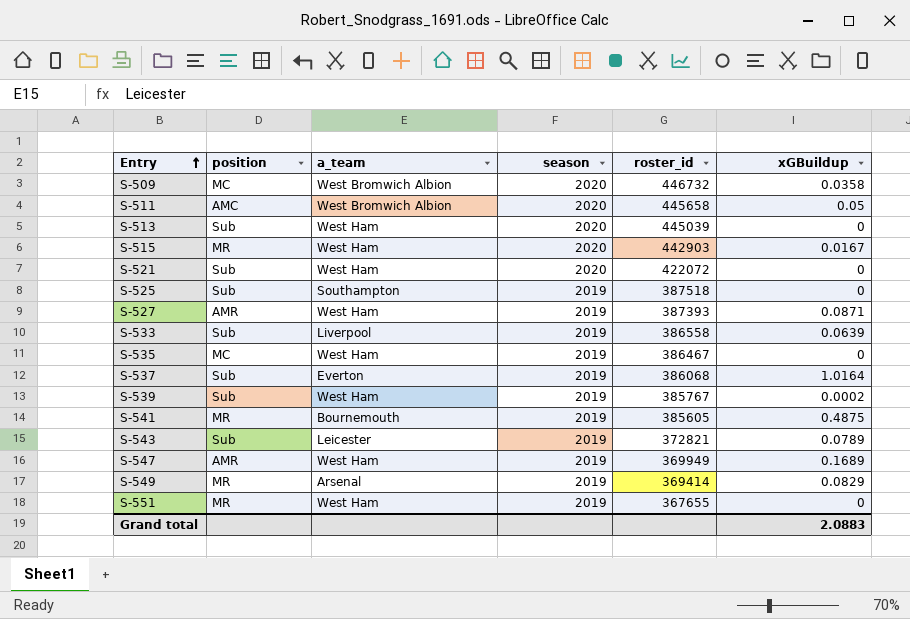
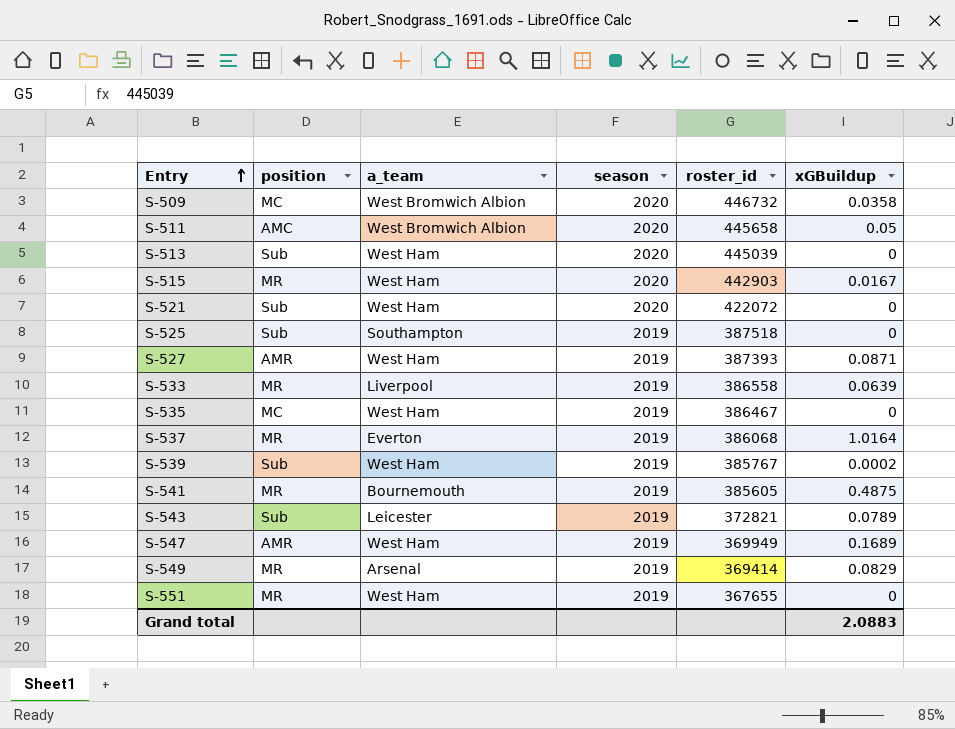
S-533 | position: Sub -> MR
S-537 | position: Sub -> MR

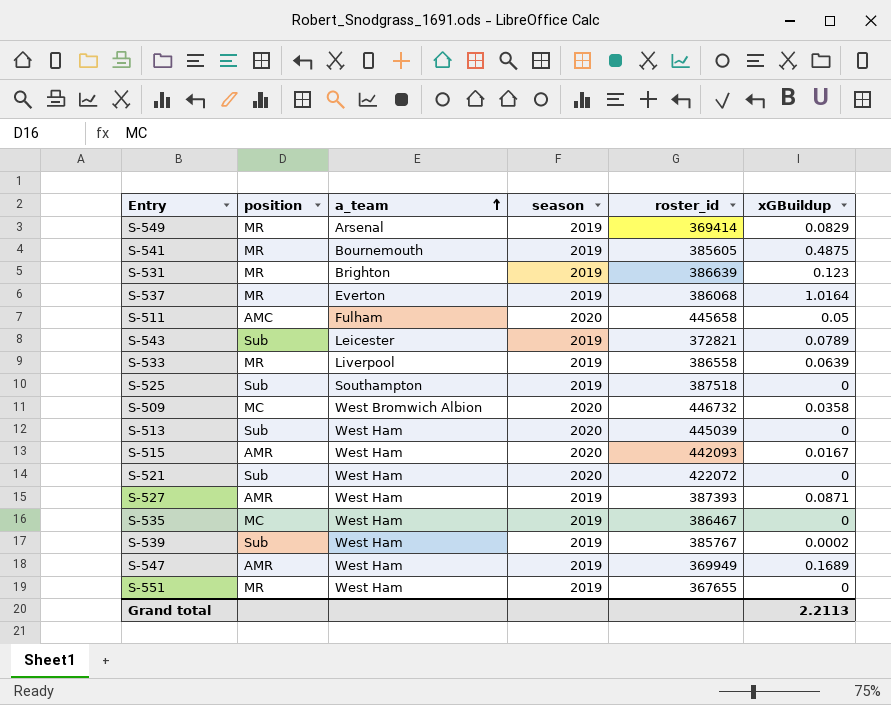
row order: Entry ascending -> a_team ascending
row S-531: none -> MR | Brighton | 2019 | 386639 | 0.123
S-511 | a_team: West Bromwich Albion -> Fulham
S-515 | position: MR -> AMR
S-515 | roster_id: 442903 -> 442093
Grand total | xGBuildup: 2.0883 -> 2.2113

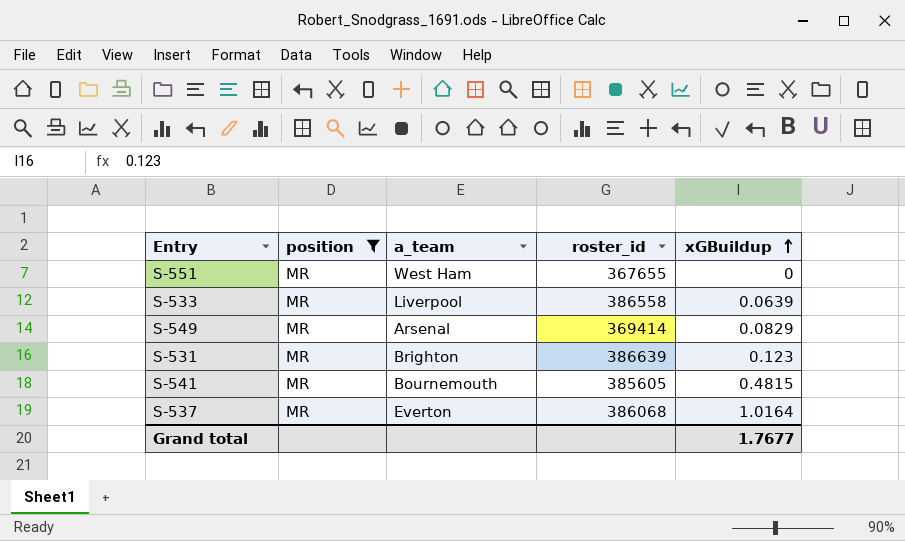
filter: none -> position = MR
row order: a_team ascending -> xGBuildup ascending
column season | position: 4 -> none
S-541 | xGBuildup: 0.4875 -> 0.4815
Grand total | xGBuildup: 2.2113 -> 1.7677

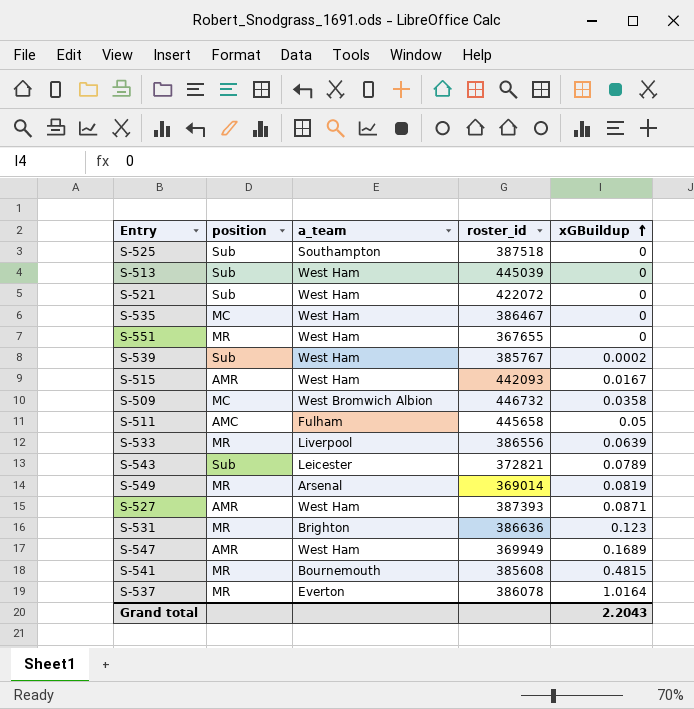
filter: position = MR -> none
S-533 | roster_id: 386558 -> 386556
S-549 | roster_id: 369414 -> 369014
S-549 | xGBuildup: 0.0829 -> 0.0819
S-531 | roster_id: 386639 -> 386636
S-541 | roster_id: 385605 -> 385608
S-537 | roster_id: 386068 -> 386078
Grand total | xGBuildup: 1.7677 -> 2.2043

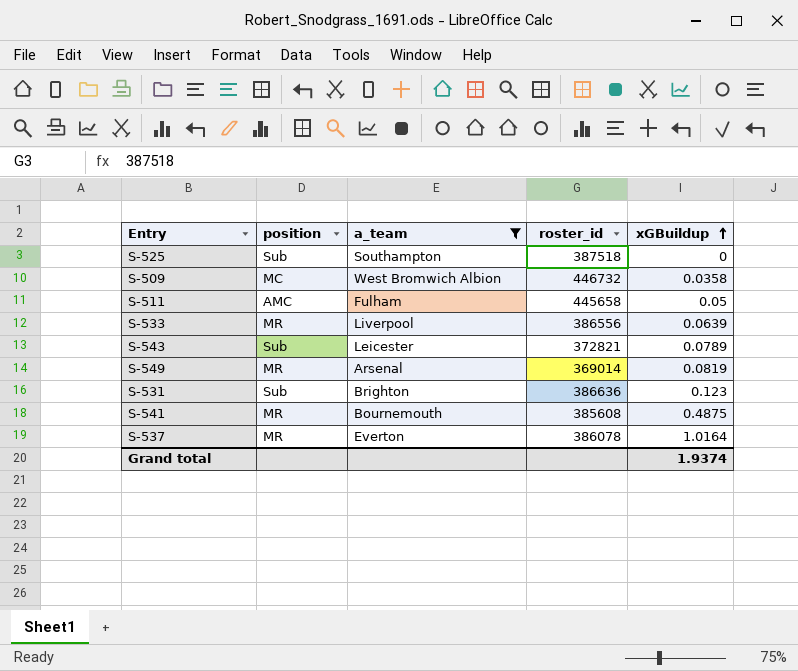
filter: none -> a_team != West Ham
S-531 | position: MR -> Sub
S-541 | xGBuildup: 0.4815 -> 0.4875
Grand total | xGBuildup: 2.2043 -> 1.9374

